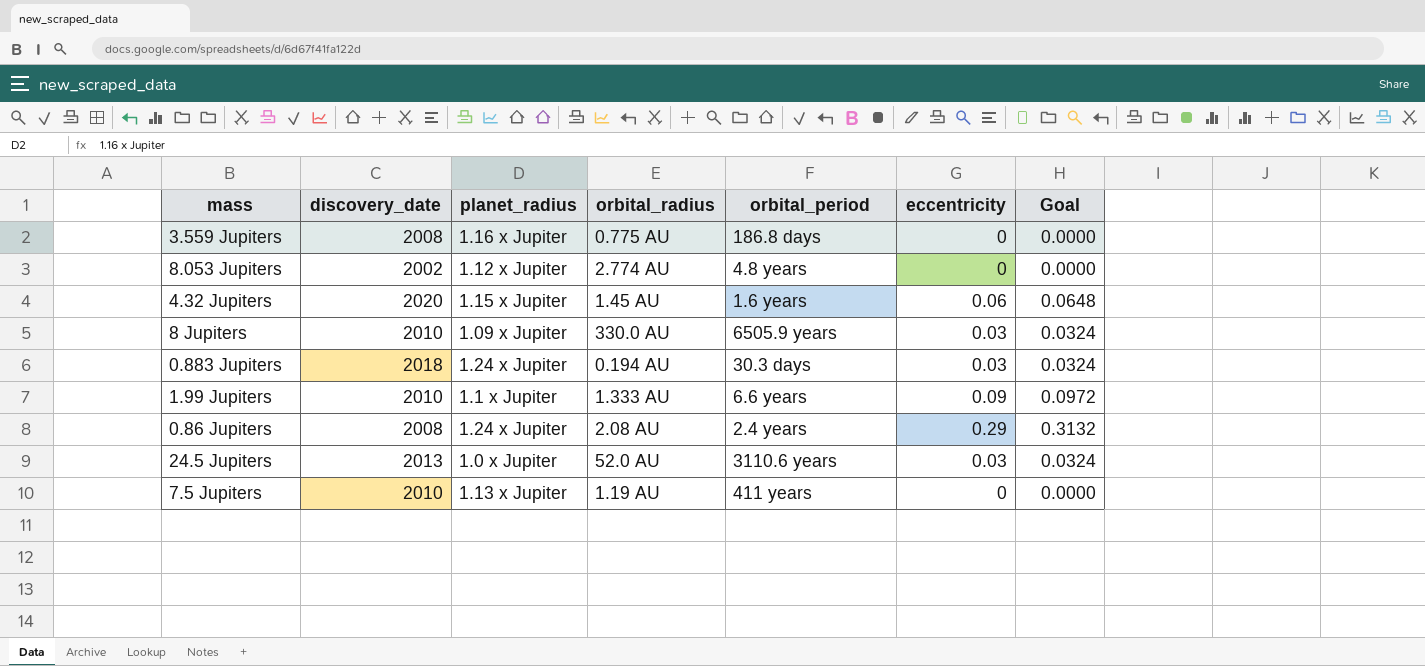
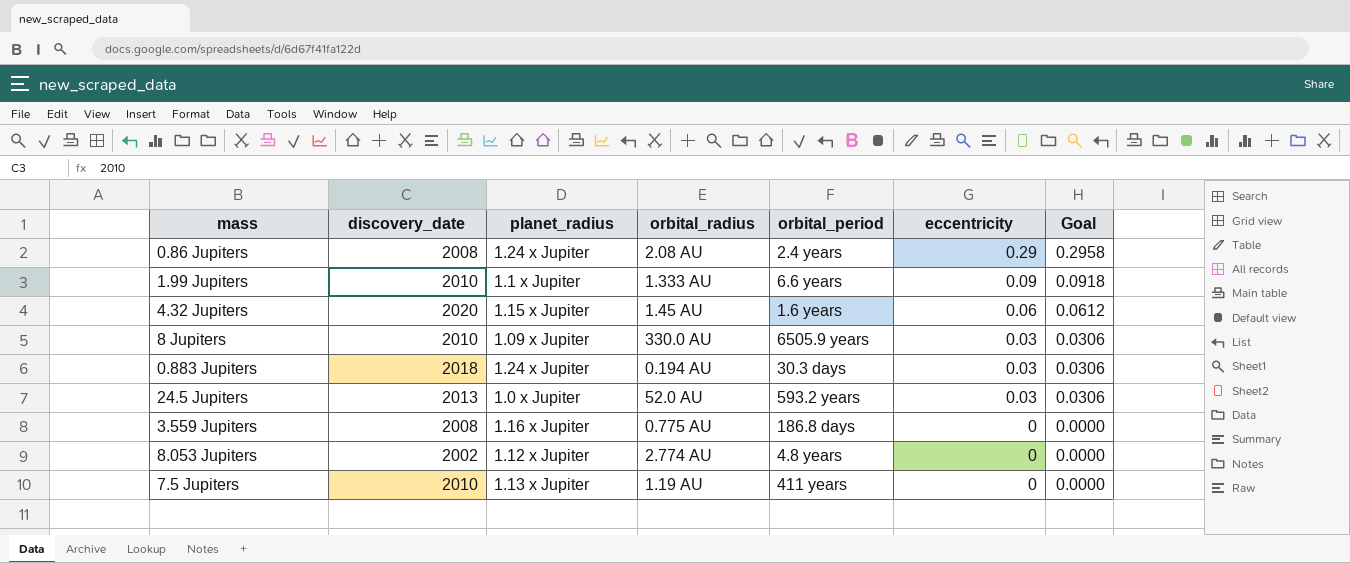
row order: none -> eccentricity descending
column Goal | formula: [eccentricity] * 1.08 -> [eccentricity] * 1.02
24.5 Jupiters | orbital_period: 3110.6 years -> 593.2 years

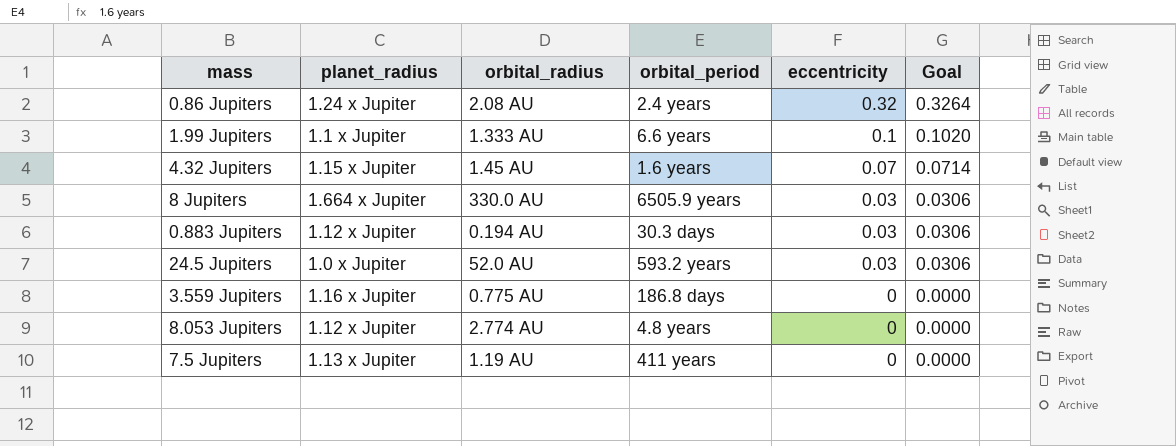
column discovery_date | position: 2 -> none
0.86 Jupiters | eccentricity: 0.29 -> 0.32
0.86 Jupiters | Goal: 0.2958 -> 0.3264
1.99 Jupiters | eccentricity: 0.09 -> 0.1
1.99 Jupiters | Goal: 0.0918 -> 0.1020
4.32 Jupiters | eccentricity: 0.06 -> 0.07
4.32 Jupiters | Goal: 0.0612 -> 0.0714
8 Jupiters | planet_radius: 1.09 x Jupiter -> 1.664 x Jupiter
0.883 Jupiters | planet_radius: 1.24 x Jupiter -> 1.12 x Jupiter

